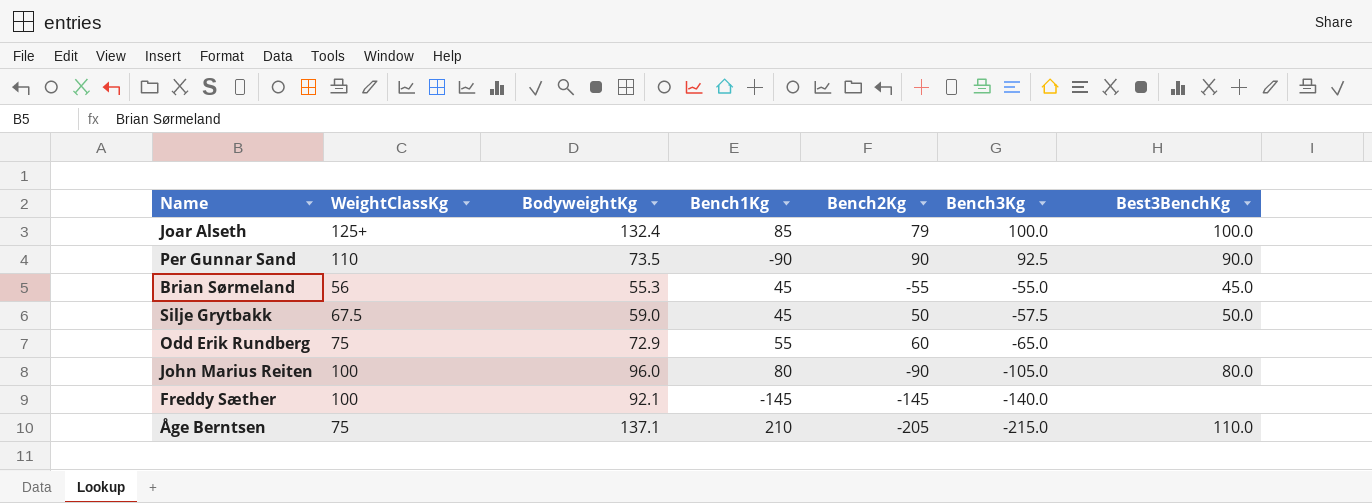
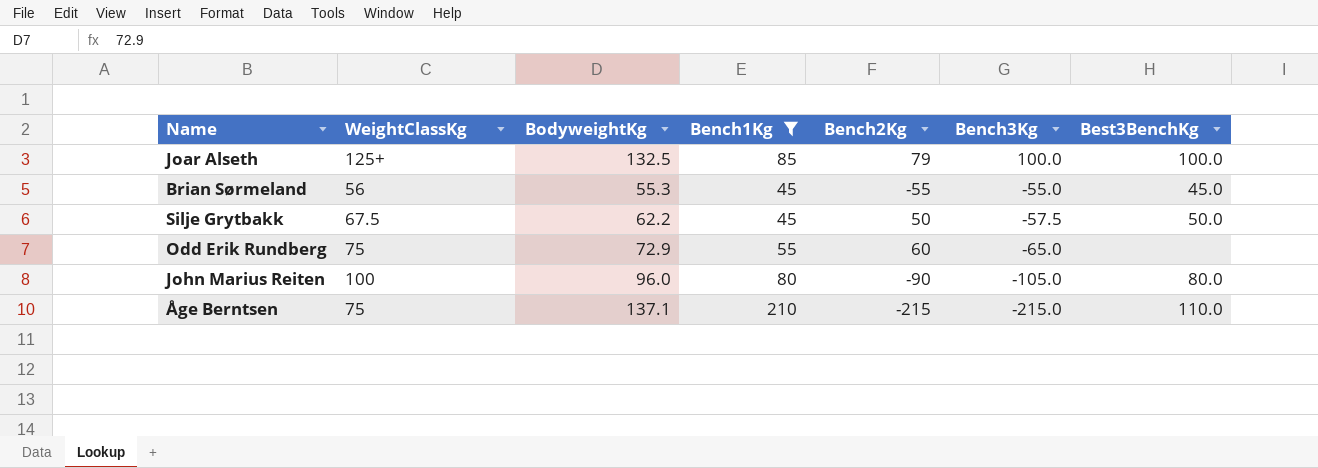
filter: none -> Bench1Kg >= 45
Joar Alseth | BodyweightKg: 132.4 -> 132.5
Silje Grytbakk | BodyweightKg: 59.0 -> 62.2
Åge Berntsen | Bench2Kg: -205 -> -215

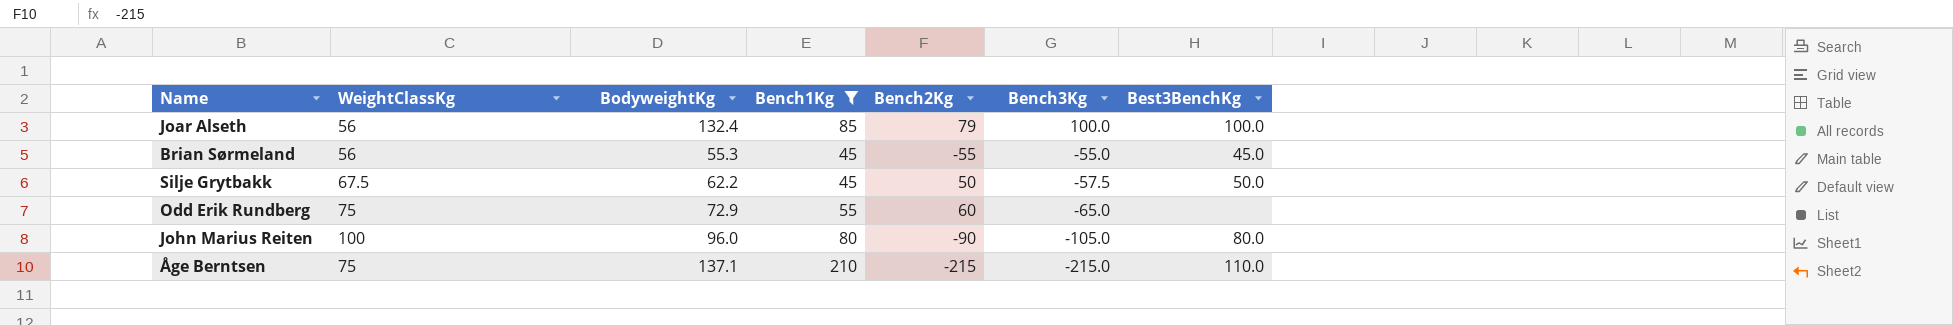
Joar Alseth | WeightClassKg: 125+ -> 56
Joar Alseth | BodyweightKg: 132.5 -> 132.4

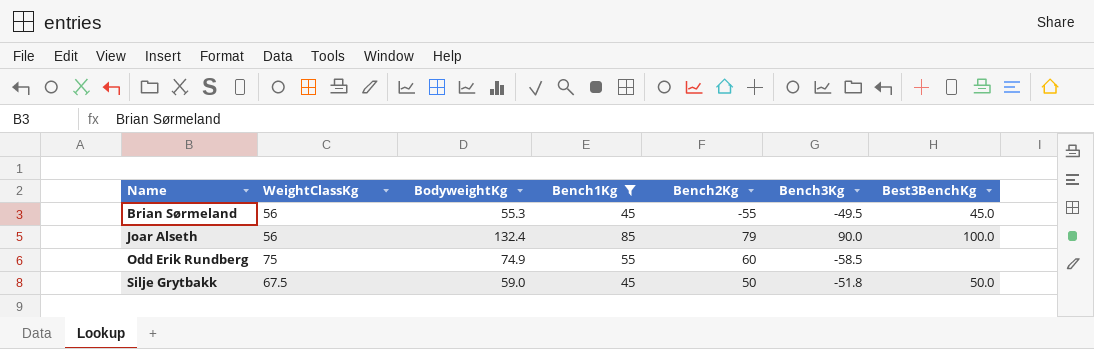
row order: Bench3Kg descending -> Name ascending
row John Marius Reiten: 100 | 96.0 | 80 | -90 | -105.0 | 80.0 -> none
row Åge Berntsen: 75 | 137.1 | 210 | -215 | -215.0 | 110.0 -> none
Brian Sørmeland | Bench3Kg: -55.0 -> -49.5
Joar Alseth | Bench3Kg: 100.0 -> 90.0
Odd Erik Rundberg | BodyweightKg: 72.9 -> 74.9
Odd Erik Rundberg | Bench3Kg: -65.0 -> -58.5
Silje Grytbakk | BodyweightKg: 62.2 -> 59.0
Silje Grytbakk | Bench3Kg: -57.5 -> -51.8

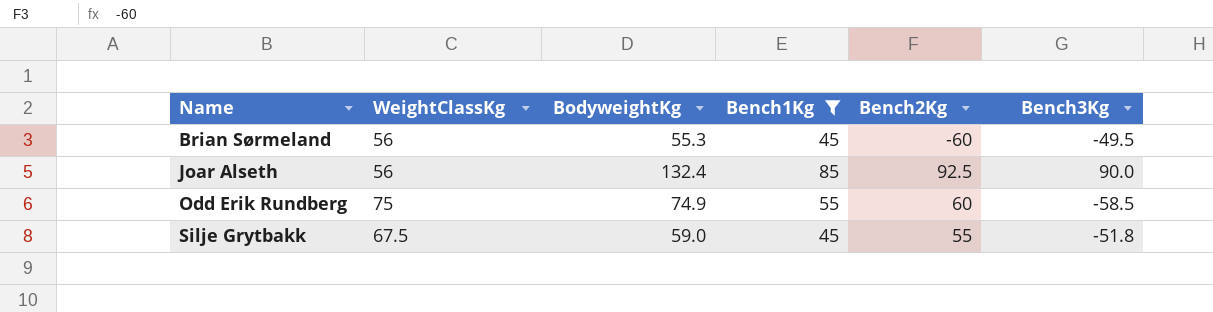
column Best3BenchKg | position: 7 -> none
Brian Sørmeland | Bench2Kg: -55 -> -60
Joar Alseth | Bench2Kg: 79 -> 92.5
Silje Grytbakk | Bench2Kg: 50 -> 55

